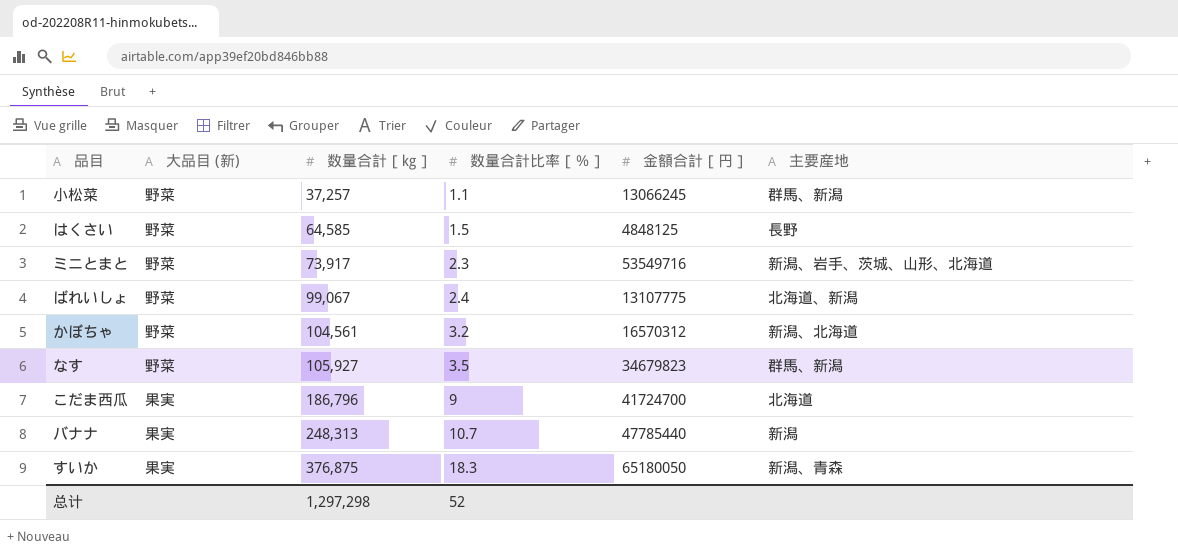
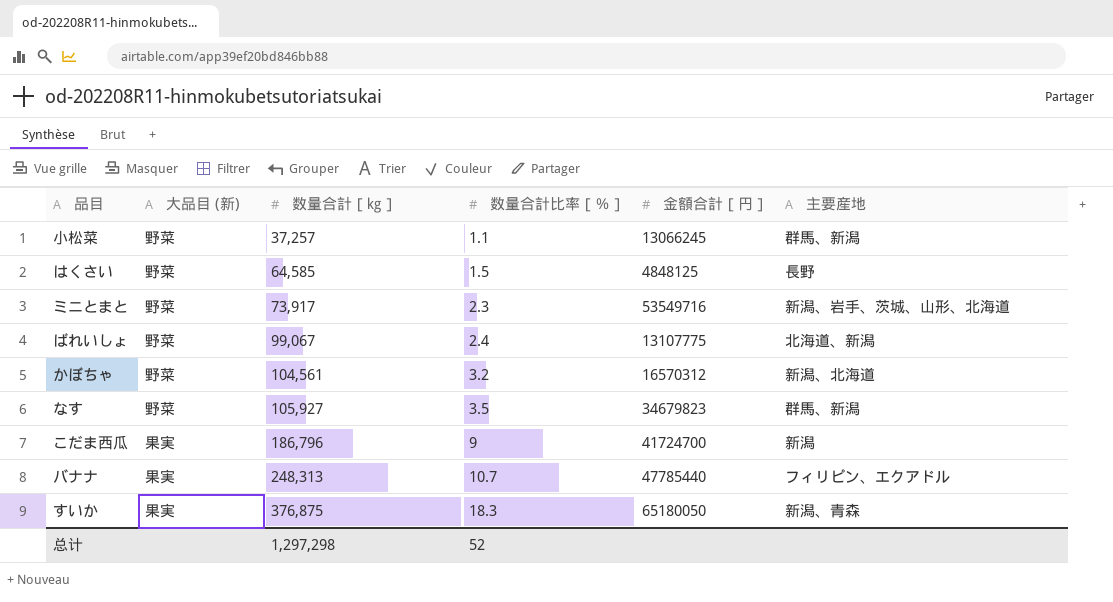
こだま西瓜 | 主要産地: 北海道 -> 新潟
バナナ | 主要産地: 新潟 -> フィリピン、エクアドル

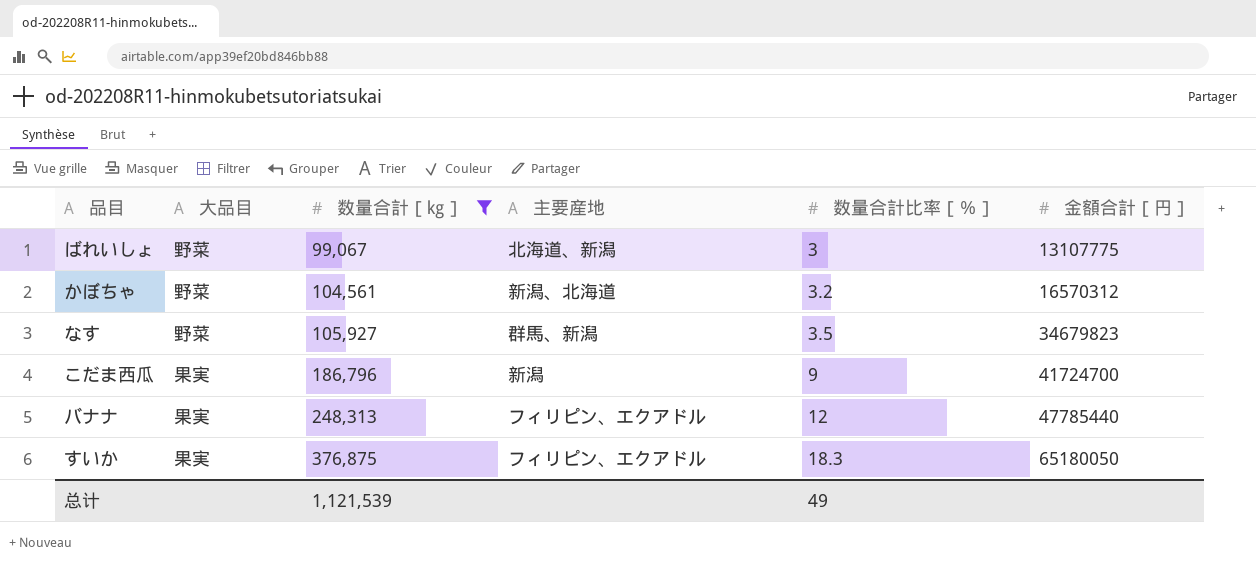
filter: none -> 数量合計［㎏］ >= 99,067
column name: 大品目 (新) -> 大品目
column 主要産地 | position: 6 -> 4
ばれいしょ | 数量合計比率［％］: 2.4 -> 3
バナナ | 数量合計比率［％］: 10.7 -> 12
すいか | 主要産地: 新潟、青森 -> フィリピン、エクアドル
总计 | 数量合計［㎏］: 1,297,298 -> 1,121,539
总计 | 数量合計比率［％］: 52 -> 49

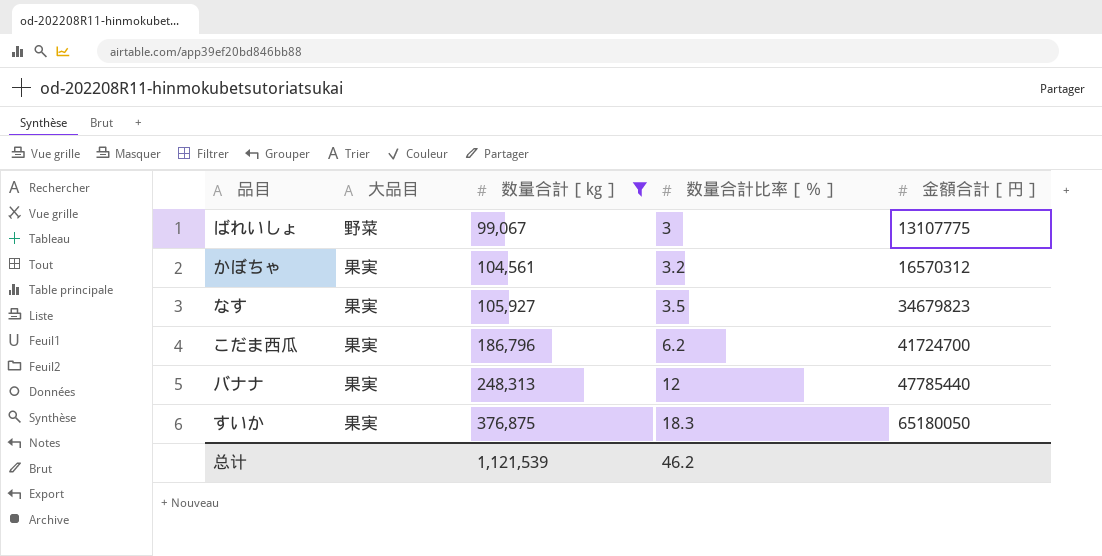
column 主要産地 | position: 4 -> none
かぼちゃ | 大品目: 野菜 -> 果実
なす | 大品目: 野菜 -> 果実
こだま西瓜 | 数量合計比率［％］: 9 -> 6.2
总计 | 数量合計比率［％］: 49 -> 46.2

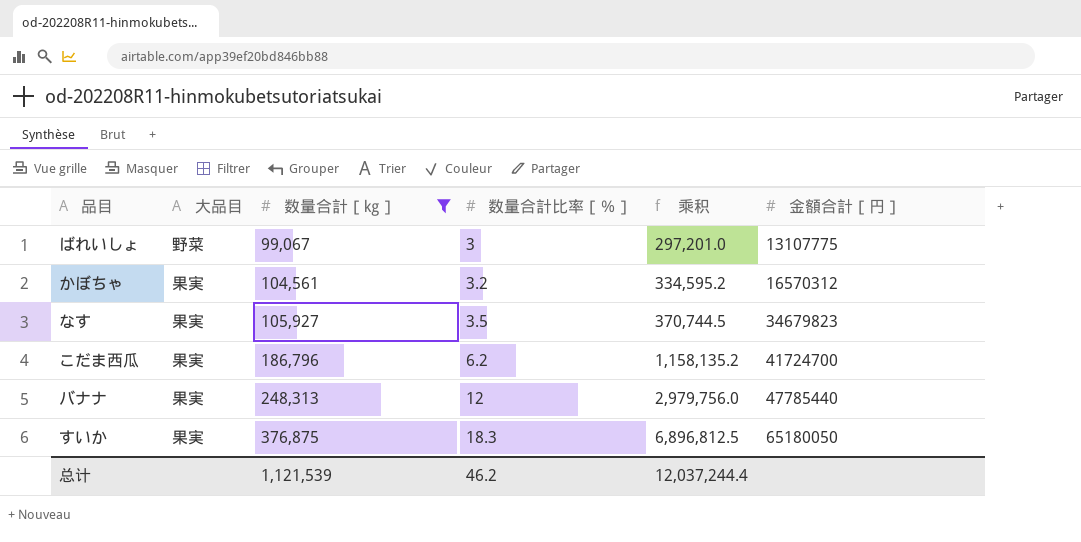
column 乘积 | formula: none -> [数量合計［㎏］] * [数量合計比率［％］]

